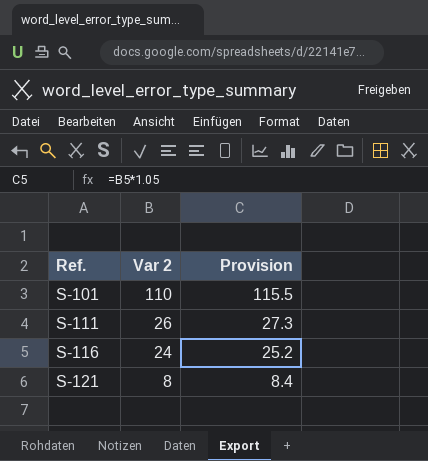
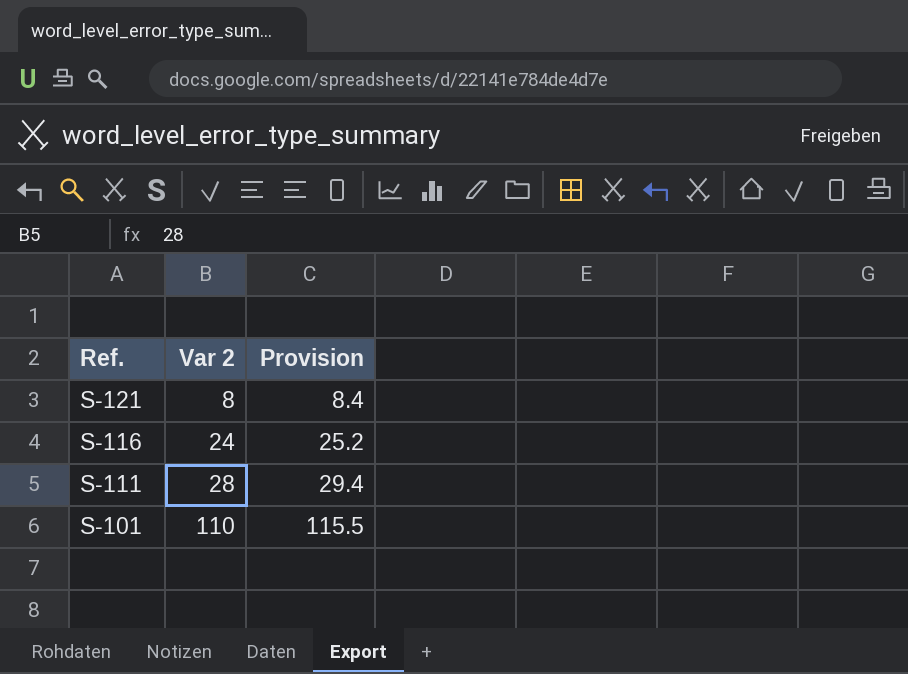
row order: Ref. ascending -> Ref. descending
S-111 | Var 2: 26 -> 28
S-111 | Provision: 27.3 -> 29.4

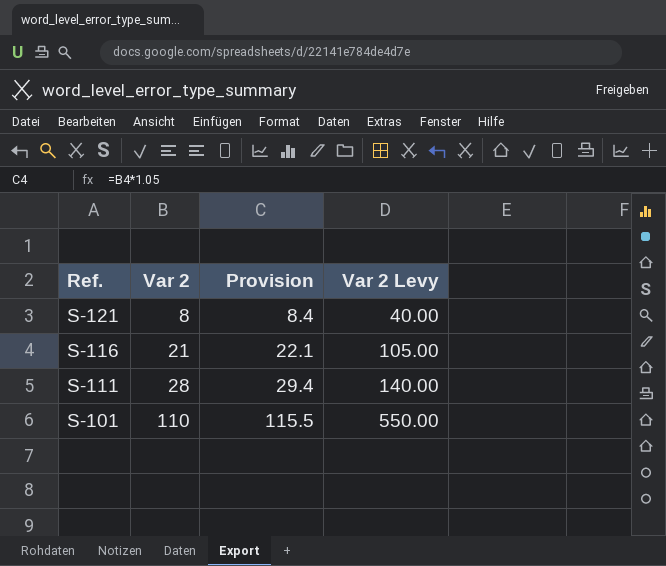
column Var 2 Levy | formula: none -> [Var 2] * 5
S-116 | Var 2: 24 -> 21
S-116 | Provision: 25.2 -> 22.1

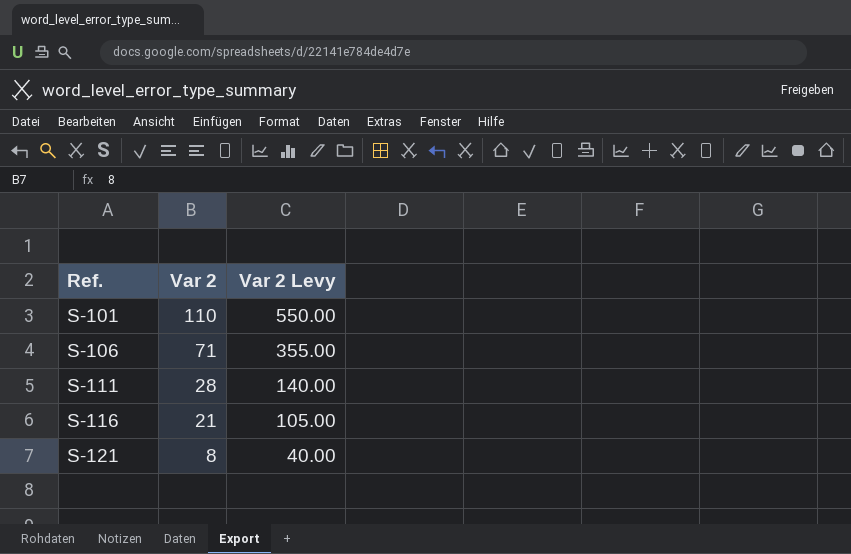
row order: Ref. descending -> Ref. ascending
column Provision | formula: [Var 2] * 1.05 -> none
row S-106: none -> 71 | 355.00

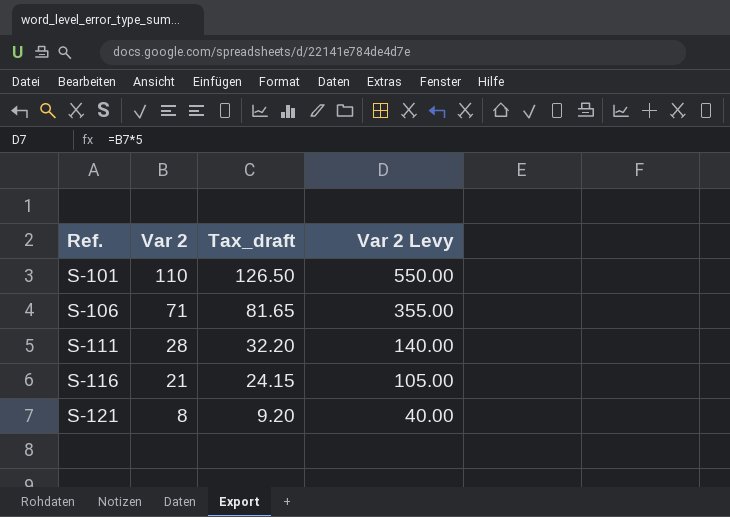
column Tax_draft | formula: none -> [Var 2] * 1.15

